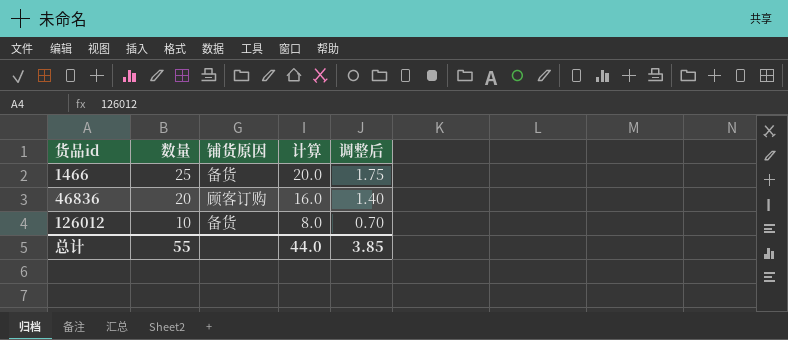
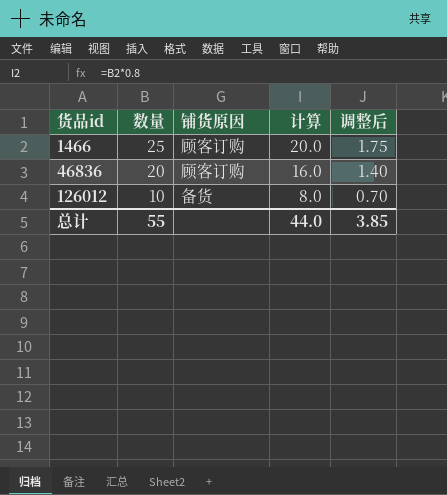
1466 | 铺货原因: 备货 -> 顾客订购

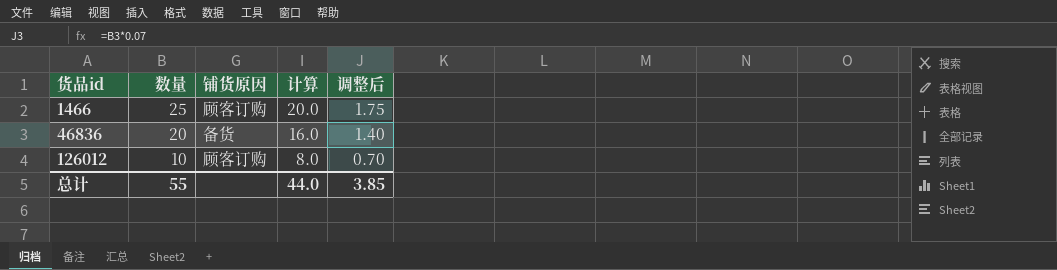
46836 | 铺货原因: 顾客订购 -> 备货
126012 | 铺货原因: 备货 -> 顾客订购

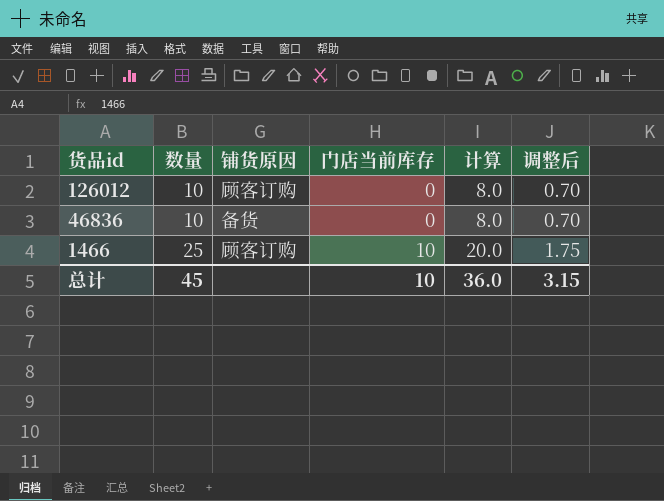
row order: 货品id ascending -> 货品id descending
column 门店当前库存 | position: none -> 4
46836 | 数量: 20 -> 10
46836 | 计算: 16.0 -> 8.0
46836 | 调整后: 1.40 -> 0.70
总计 | 数量: 55 -> 45
总计 | 计算: 44.0 -> 36.0
总计 | 调整后: 3.85 -> 3.15

